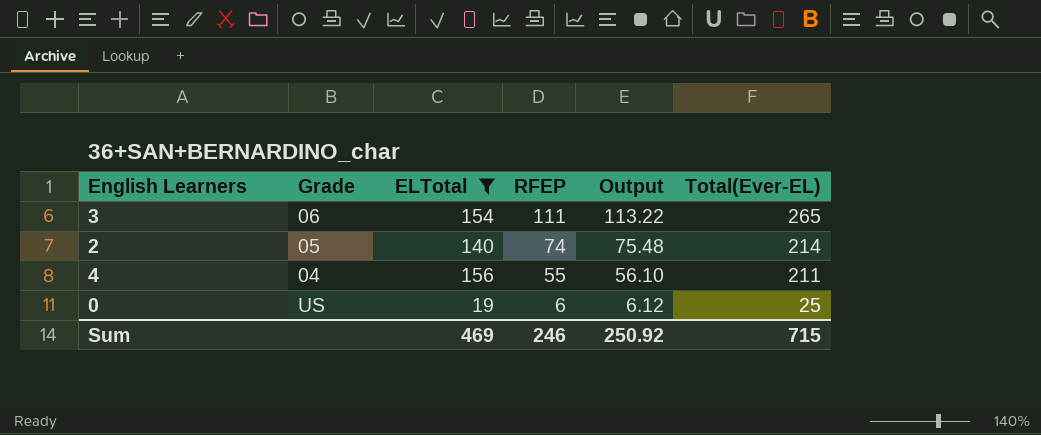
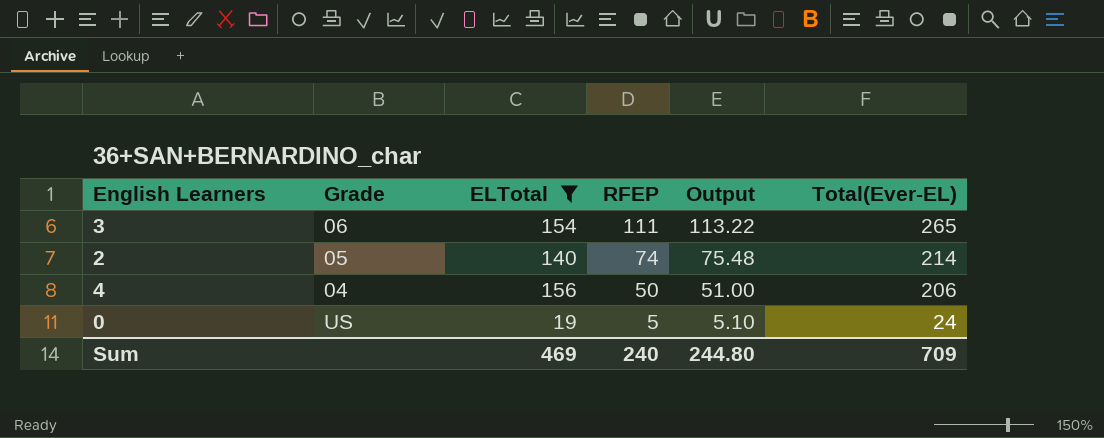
4 | RFEP: 55 -> 50
4 | Output: 56.10 -> 51.00
4 | Total(Ever-EL): 211 -> 206
0 | RFEP: 6 -> 5
0 | Output: 6.12 -> 5.10
0 | Total(Ever-EL): 25 -> 24
Sum | RFEP: 246 -> 240
Sum | Output: 250.92 -> 244.80
Sum | Total(Ever-EL): 715 -> 709

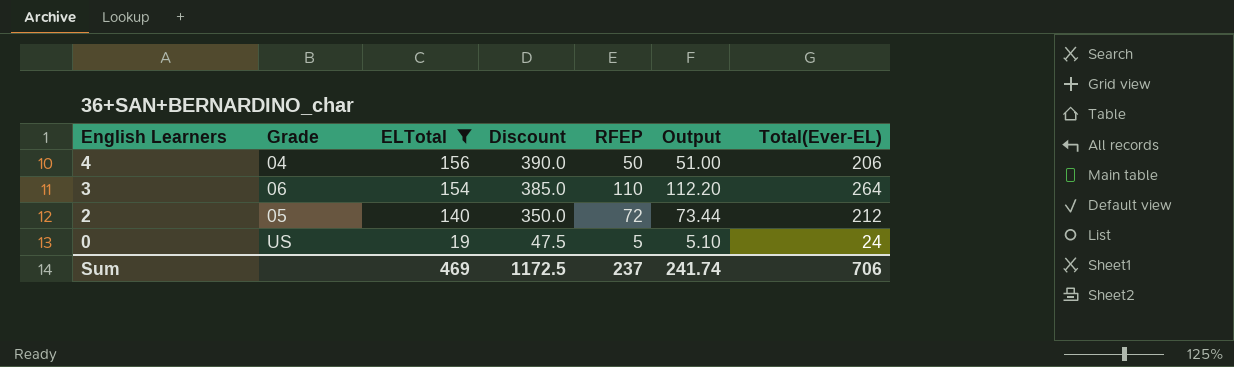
row order: RFEP descending -> English Learners descending
column Discount | formula: none -> [ELTotal] * 2.5
3 | RFEP: 111 -> 110
3 | Output: 113.22 -> 112.20
3 | Total(Ever-EL): 265 -> 264
2 | RFEP: 74 -> 72
2 | Output: 75.48 -> 73.44
2 | Total(Ever-EL): 214 -> 212
Sum | RFEP: 240 -> 237
Sum | Output: 244.80 -> 241.74
Sum | Total(Ever-EL): 709 -> 706

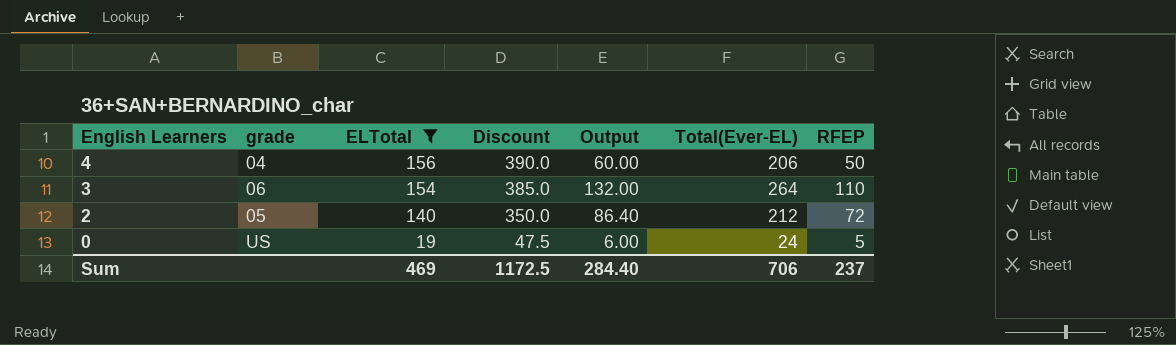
column name: Grade -> grade
column Output | formula: [RFEP] * 1.02 -> [RFEP] * 1.2
column RFEP | position: 5 -> 7
Sum | Output: 241.74 -> 284.40

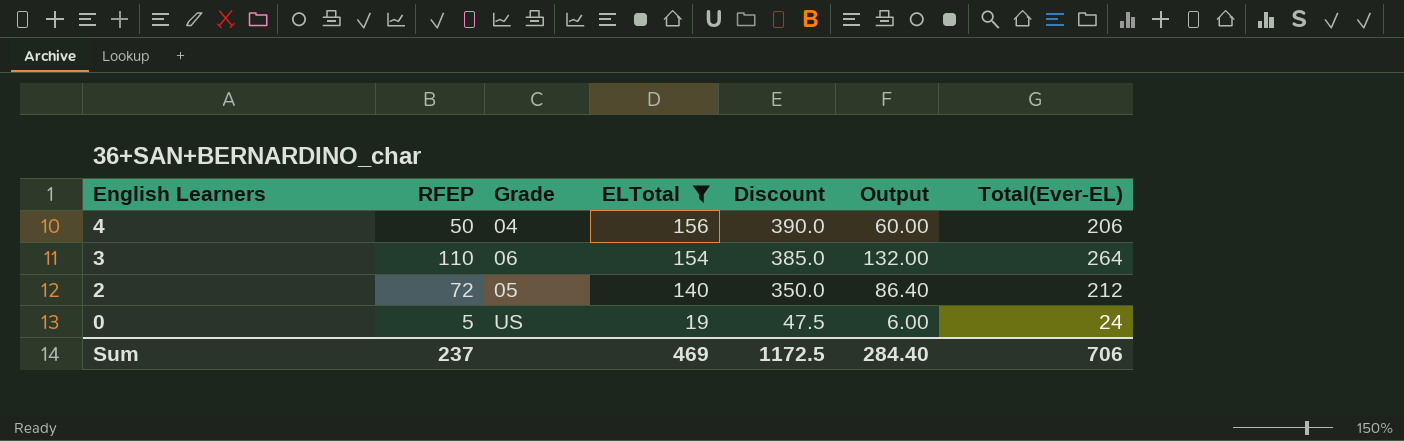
column RFEP | position: 7 -> 2
column name: grade -> Grade

